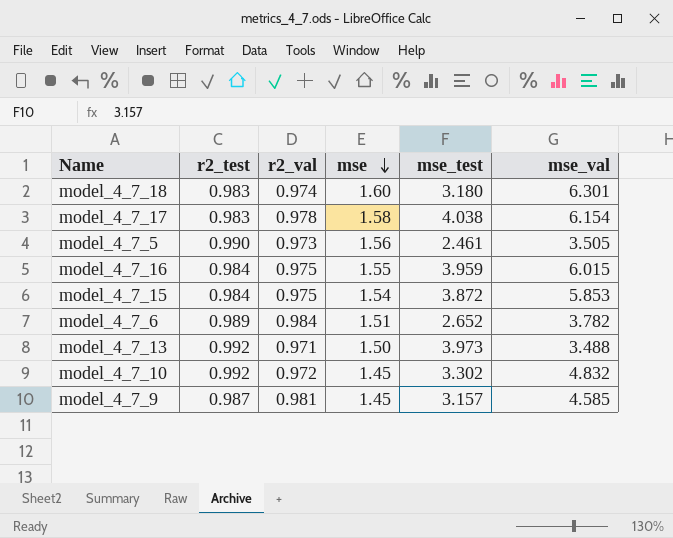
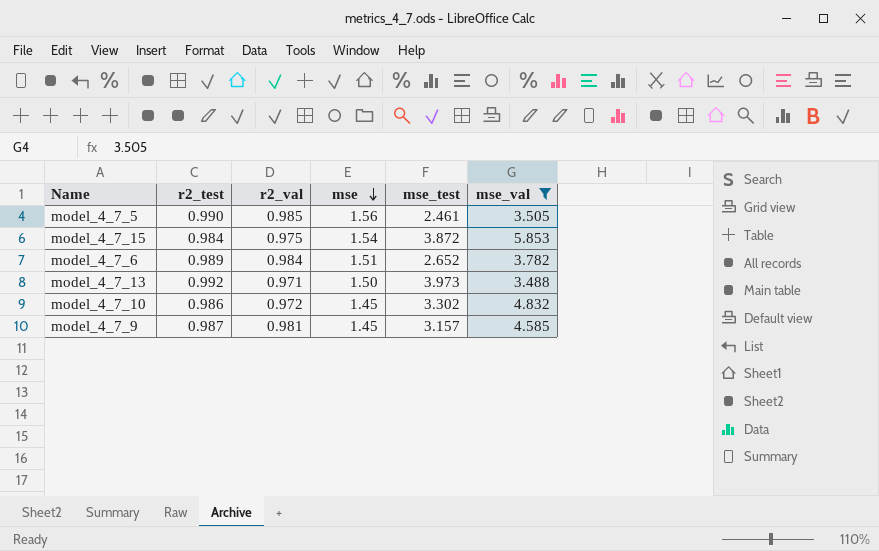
filter: none -> mse_val <= 5.853
model_4_7_5 | r2_val: 0.973 -> 0.985
model_4_7_10 | r2_test: 0.992 -> 0.986

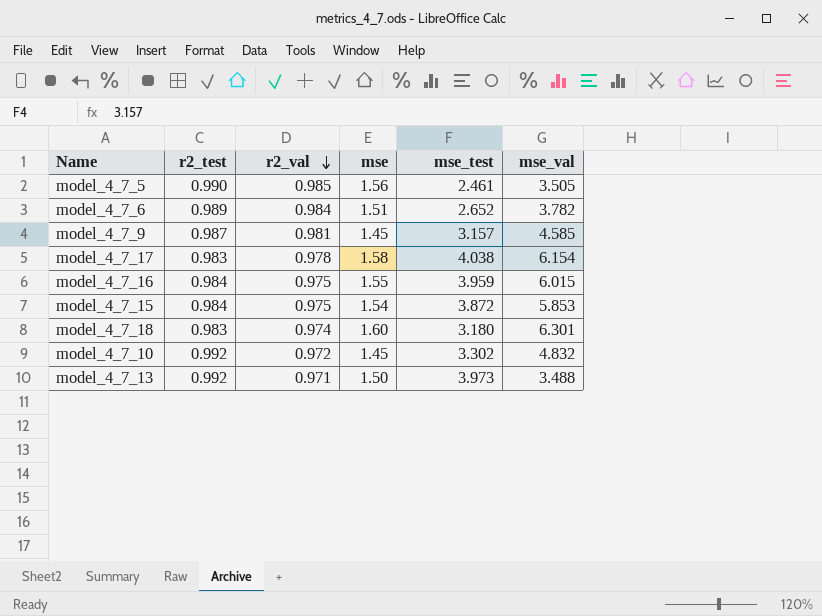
filter: mse_val <= 5.853 -> none
row order: mse descending -> r2_val descending
model_4_7_10 | r2_test: 0.986 -> 0.992

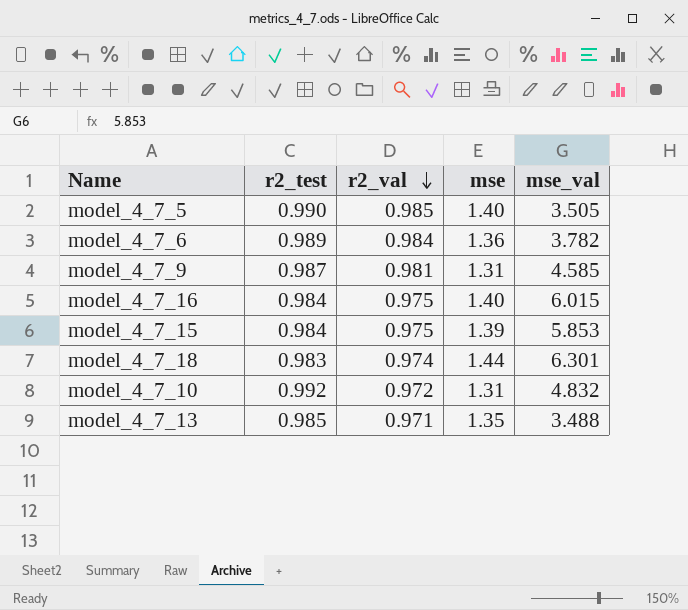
column mse_test | position: 5 -> none
row model_4_7_17: 0.983 | 0.978 | 1.58 | 4.038 | 6.154 -> none
model_4_7_5 | mse: 1.56 -> 1.40
model_4_7_6 | mse: 1.51 -> 1.36
model_4_7_9 | mse: 1.45 -> 1.31
model_4_7_16 | mse: 1.55 -> 1.40
model_4_7_15 | mse: 1.54 -> 1.39
model_4_7_18 | mse: 1.60 -> 1.44
model_4_7_10 | mse: 1.45 -> 1.31
model_4_7_13 | r2_test: 0.992 -> 0.985
model_4_7_13 | mse: 1.50 -> 1.35

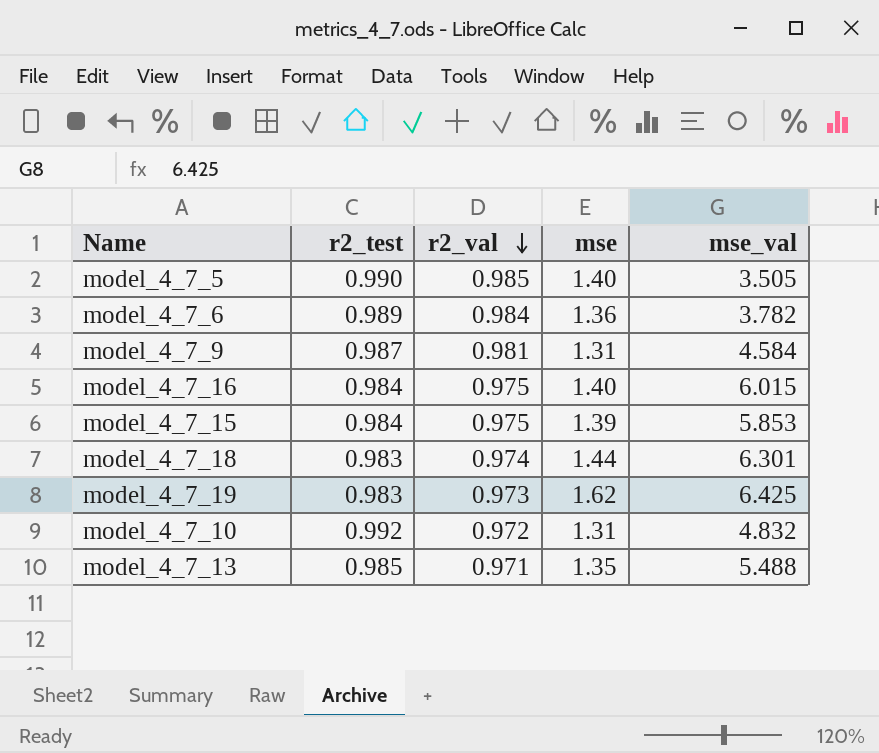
model_4_7_9 | mse_val: 4.585 -> 4.584
row model_4_7_19: none -> 0.983 | 0.973 | 1.62 | 6.425
model_4_7_13 | mse_val: 3.488 -> 5.488

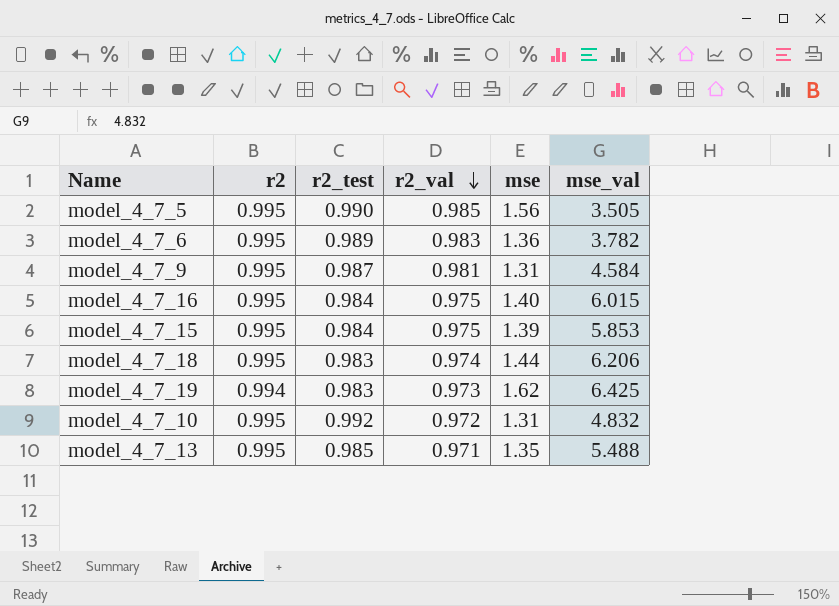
column r2 | position: none -> 2
model_4_7_5 | mse: 1.40 -> 1.56
model_4_7_6 | r2_val: 0.984 -> 0.983
model_4_7_18 | mse_val: 6.301 -> 6.206

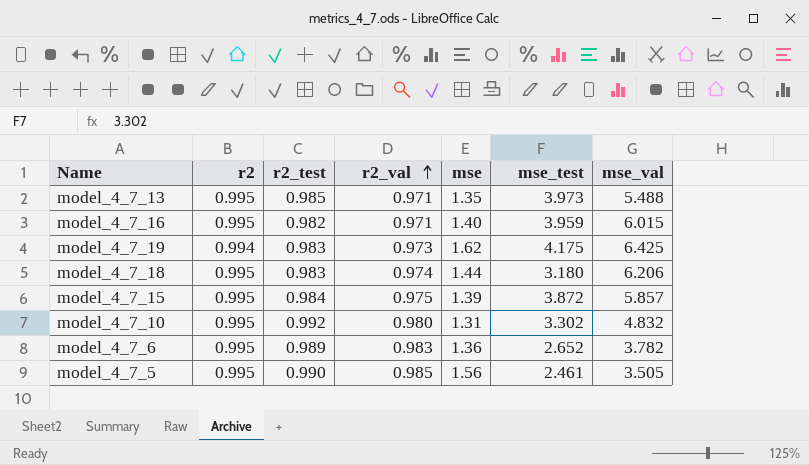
row order: r2_val descending -> r2_val ascending
column mse_test | position: none -> 6
row model_4_7_9: 0.995 | 0.987 | 0.981 | 1.31 | 4.584 -> none
model_4_7_16 | r2_test: 0.984 -> 0.982
model_4_7_16 | r2_val: 0.975 -> 0.971
model_4_7_15 | mse_val: 5.853 -> 5.857
model_4_7_10 | r2_val: 0.972 -> 0.980

